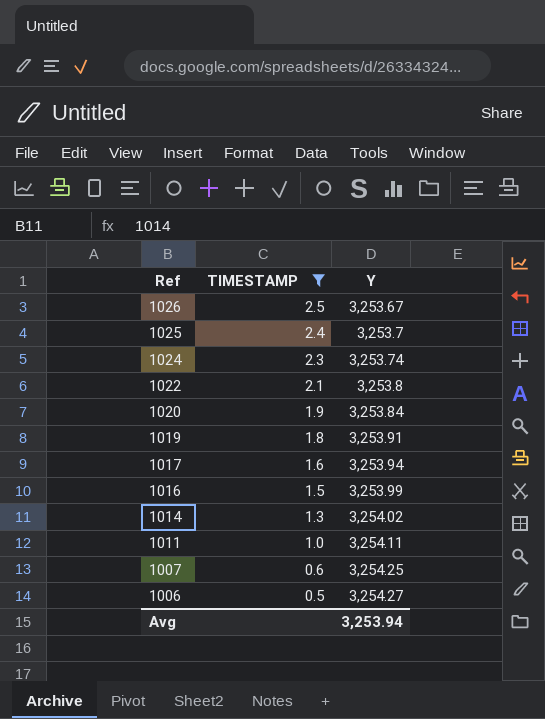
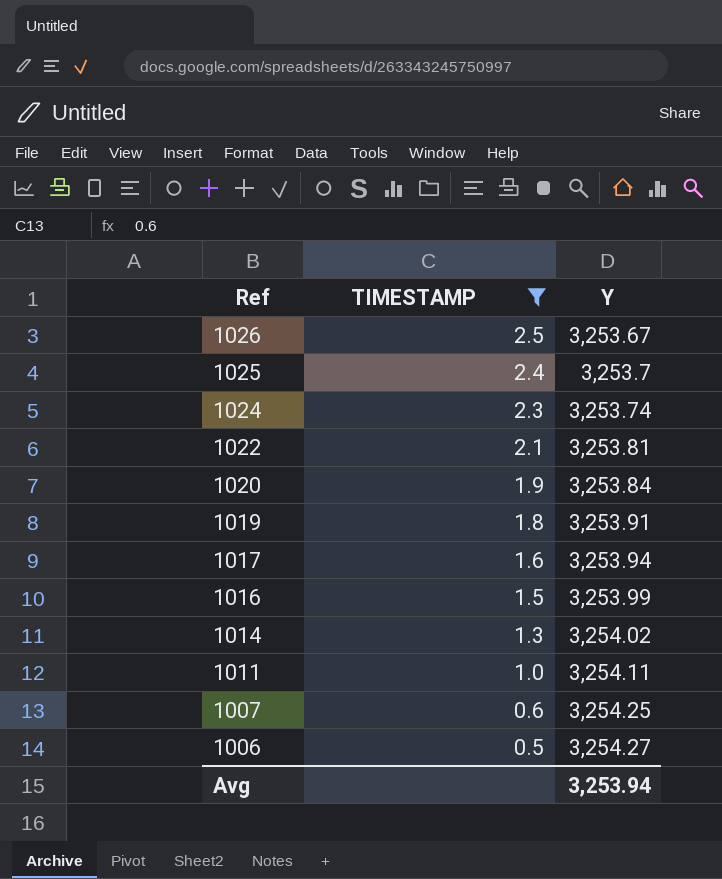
1022 | Y: 3,253.8 -> 3,253.81

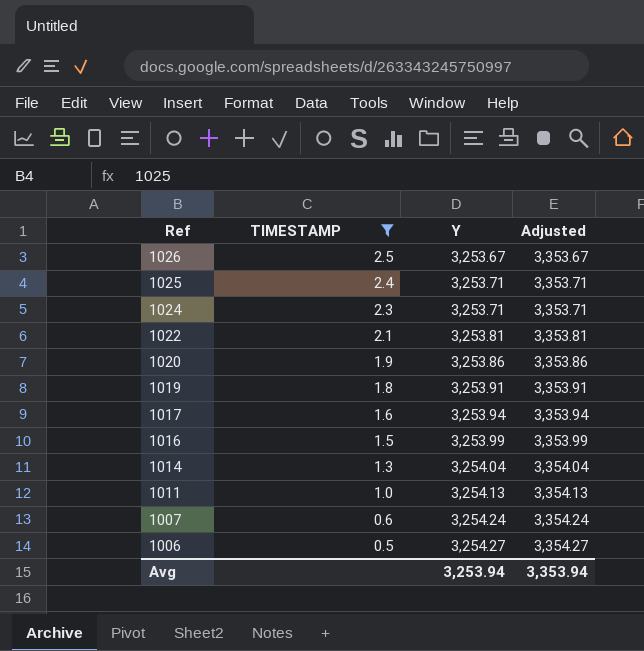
column Adjusted | formula: none -> [Y] + 100
1025 | Y: 3,253.7 -> 3,253.71
1024 | Y: 3,253.74 -> 3,253.71
1020 | Y: 3,253.84 -> 3,253.86
1014 | Y: 3,254.02 -> 3,254.04
1011 | Y: 3,254.11 -> 3,254.13
1007 | Y: 3,254.25 -> 3,254.24

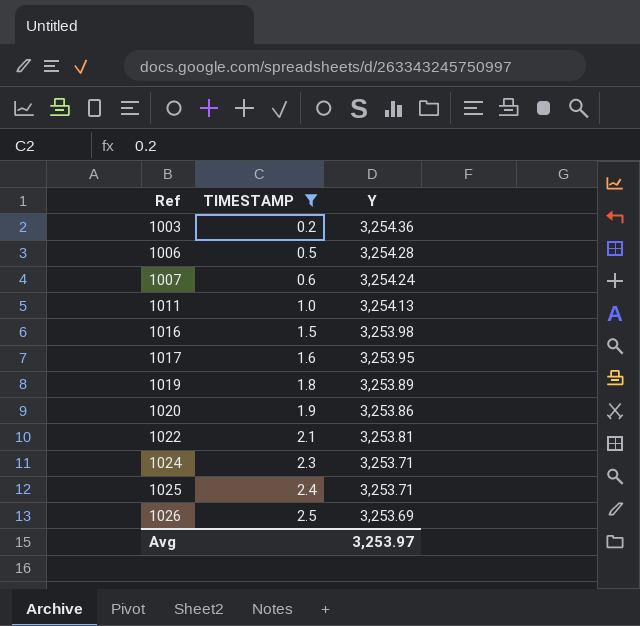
row order: Ref descending -> Ref ascending
column Adjusted | formula: [Y] + 100 -> none
row 1014: 1.3 | 3,254.04 | 3,354.04 -> none
row 1003: none -> 0.2 | 3,254.36
1006 | Y: 3,254.27 -> 3,254.28
1016 | Y: 3,253.99 -> 3,253.98
1017 | Y: 3,253.94 -> 3,253.95
1019 | Y: 3,253.91 -> 3,253.89
1026 | Y: 3,253.67 -> 3,253.69
Avg | Y: 3,253.94 -> 3,253.97

